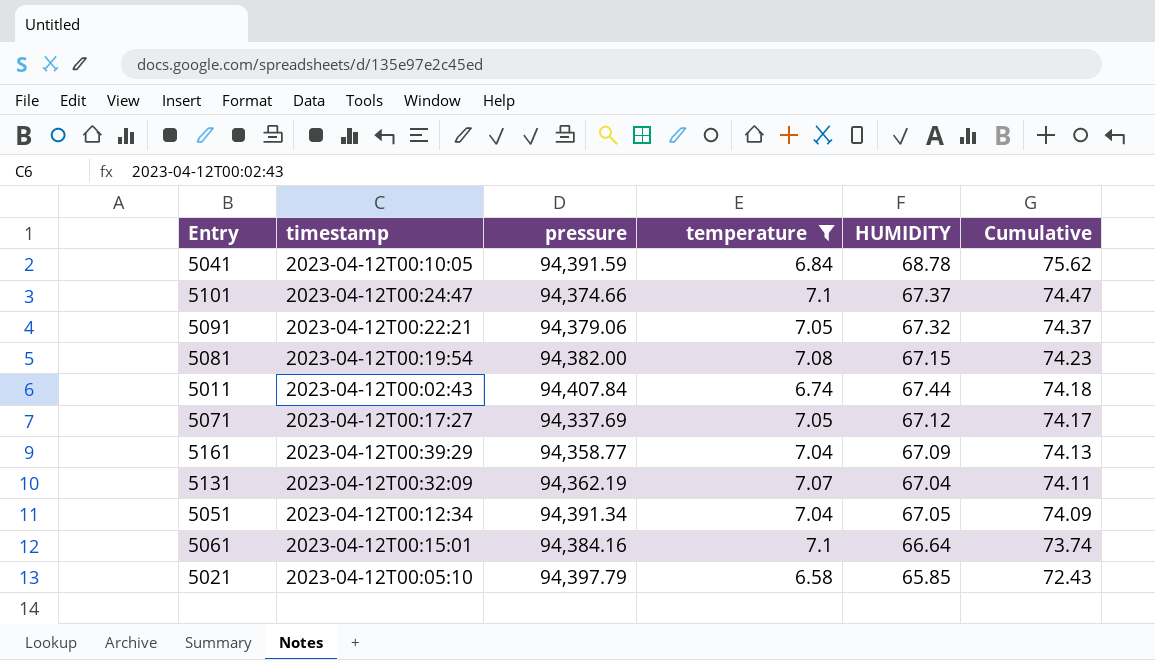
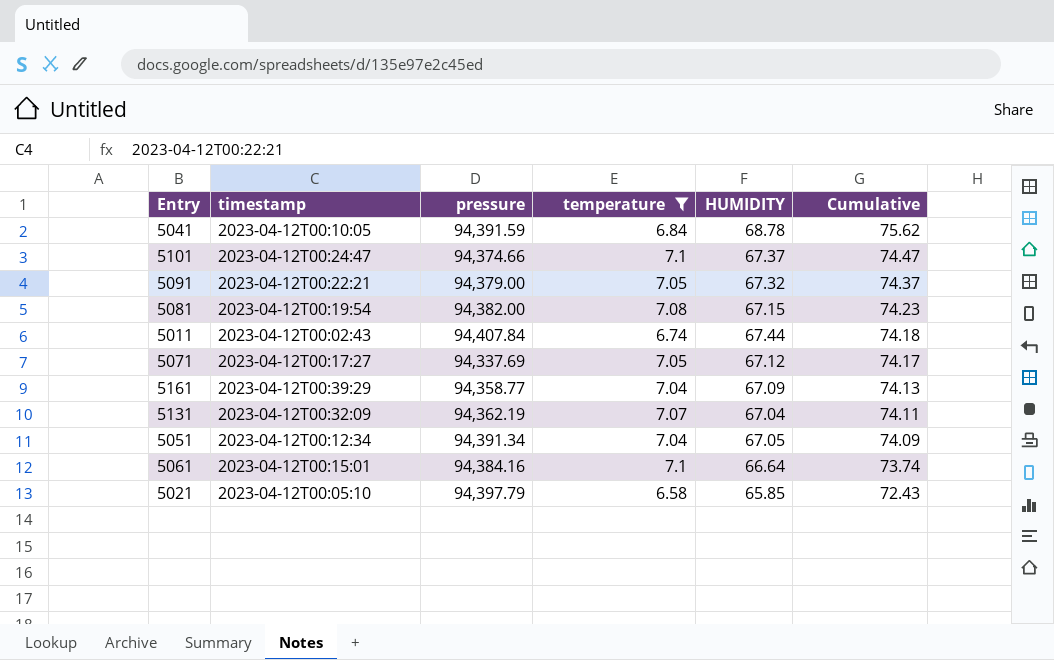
5091 | pressure: 94,379.06 -> 94,379.00

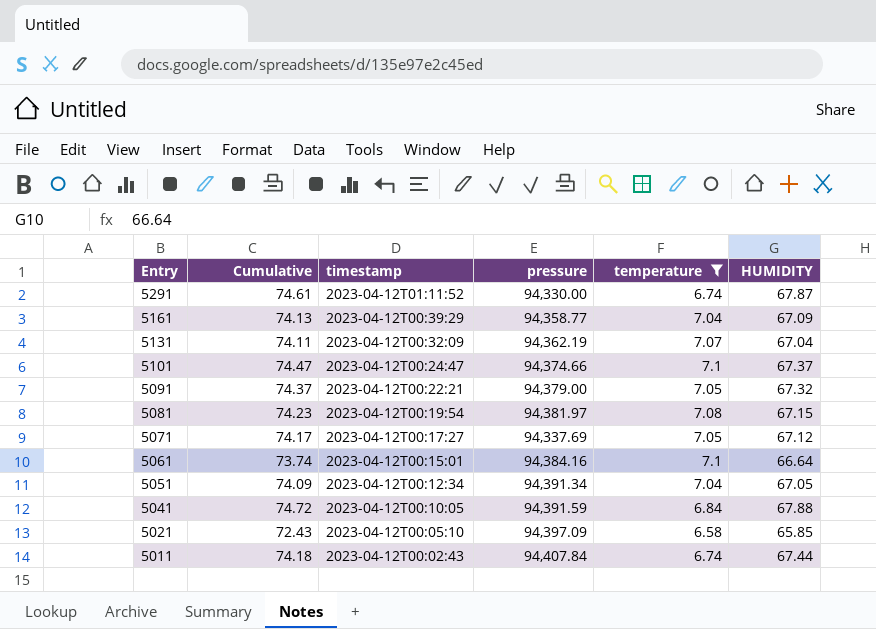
row order: Cumulative descending -> Entry descending
column Cumulative | position: 6 -> 2
row 5291: none -> 74.61 | 2023-04-12T01:11:52 | 94,330.00 | 6.74 | 67.87
5081 | pressure: 94,382.00 -> 94,381.97
5041 | Cumulative: 75.62 -> 74.72
5041 | HUMIDITY: 68.78 -> 67.88
5021 | pressure: 94,397.79 -> 94,397.09

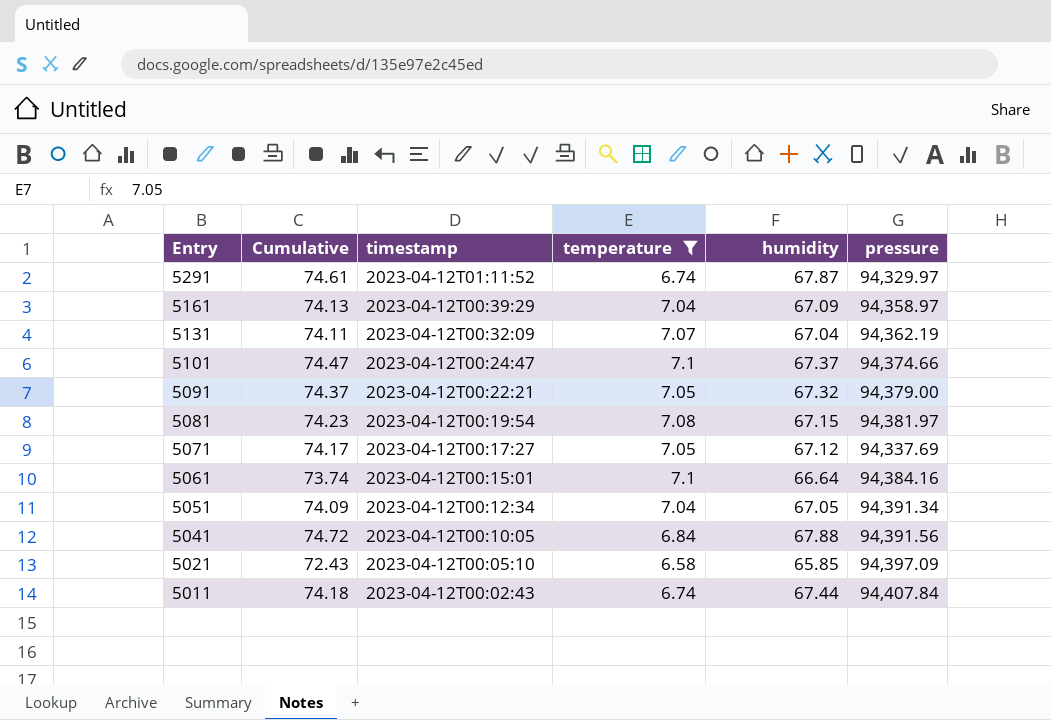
column name: HUMIDITY -> humidity
column pressure | position: 4 -> 6
5291 | pressure: 94,330.00 -> 94,329.97
5161 | pressure: 94,358.77 -> 94,358.97
5041 | pressure: 94,391.59 -> 94,391.56

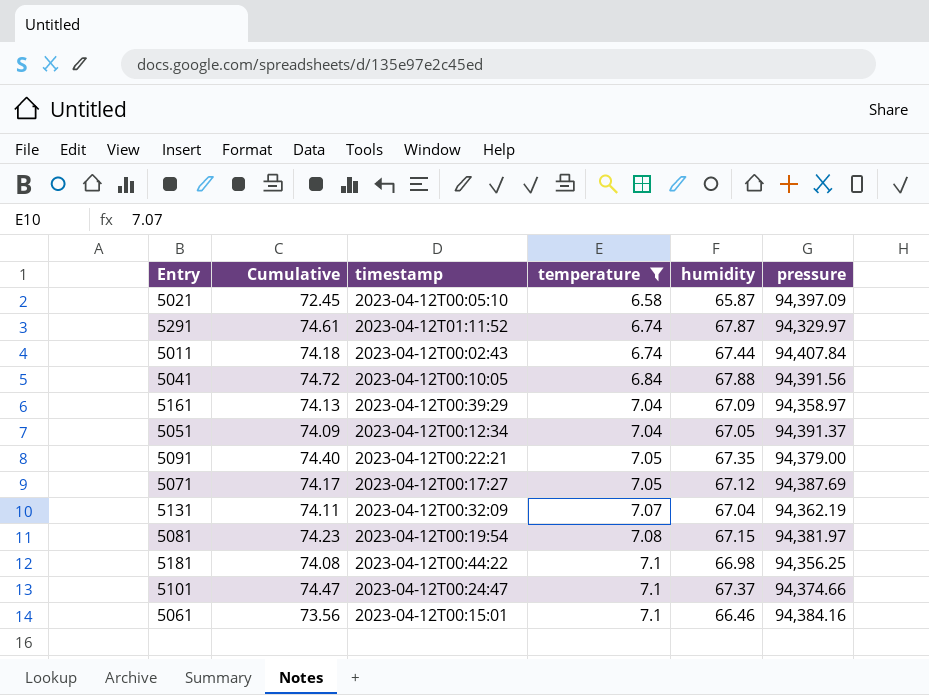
row order: Entry descending -> temperature ascending
5021 | Cumulative: 72.43 -> 72.45
5021 | humidity: 65.85 -> 65.87
5051 | pressure: 94,391.34 -> 94,391.37
5091 | Cumulative: 74.37 -> 74.40
5091 | humidity: 67.32 -> 67.35
5071 | pressure: 94,337.69 -> 94,387.69
row 5181: none -> 74.08 | 2023-04-12T00:44:22 | 7.1 | 66.98 | 94,356.25
5061 | Cumulative: 73.74 -> 73.56
5061 | humidity: 66.64 -> 66.46

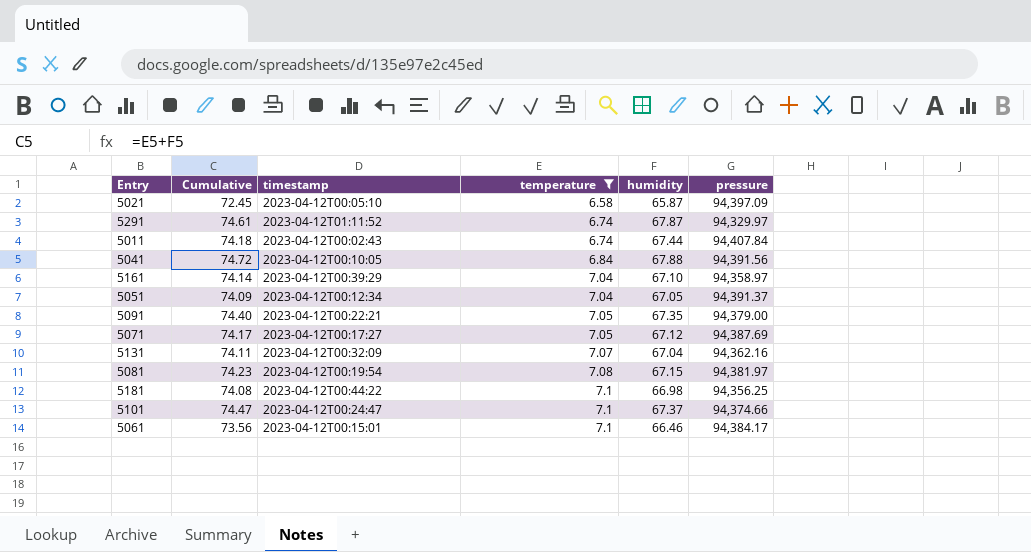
5161 | Cumulative: 74.13 -> 74.14
5161 | humidity: 67.09 -> 67.10
5131 | pressure: 94,362.19 -> 94,362.16
5061 | pressure: 94,384.16 -> 94,384.17

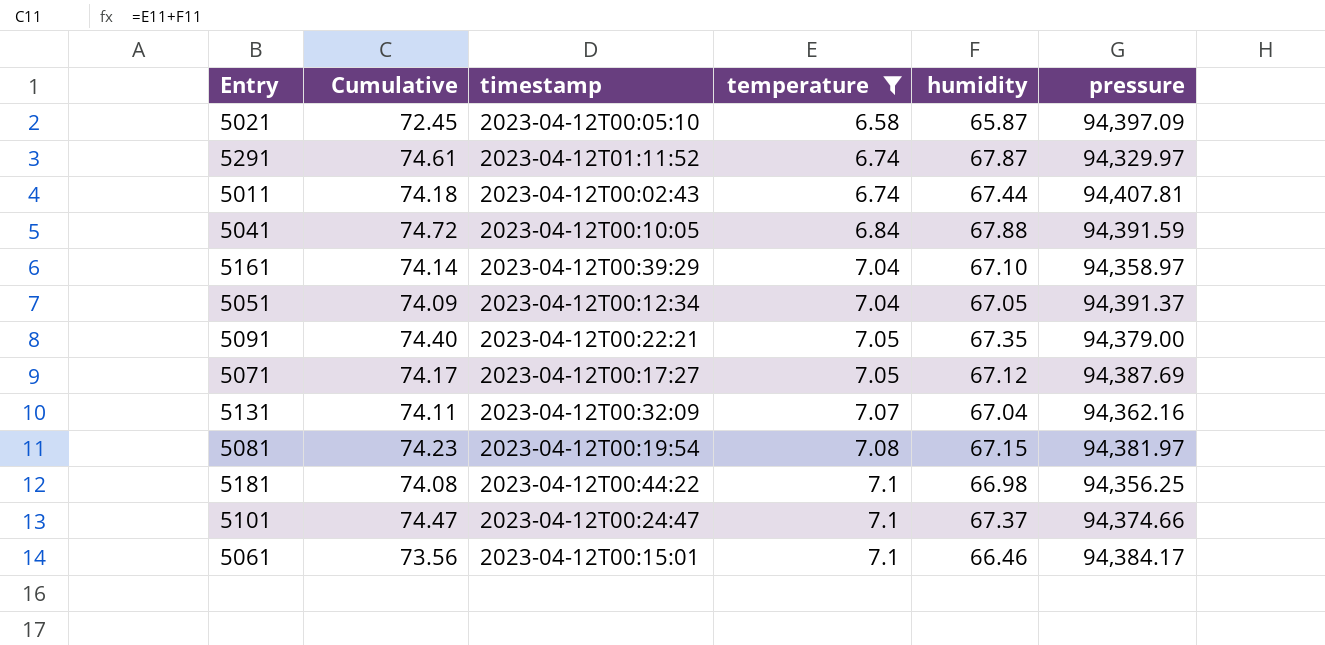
5011 | pressure: 94,407.84 -> 94,407.81
5041 | pressure: 94,391.56 -> 94,391.59

